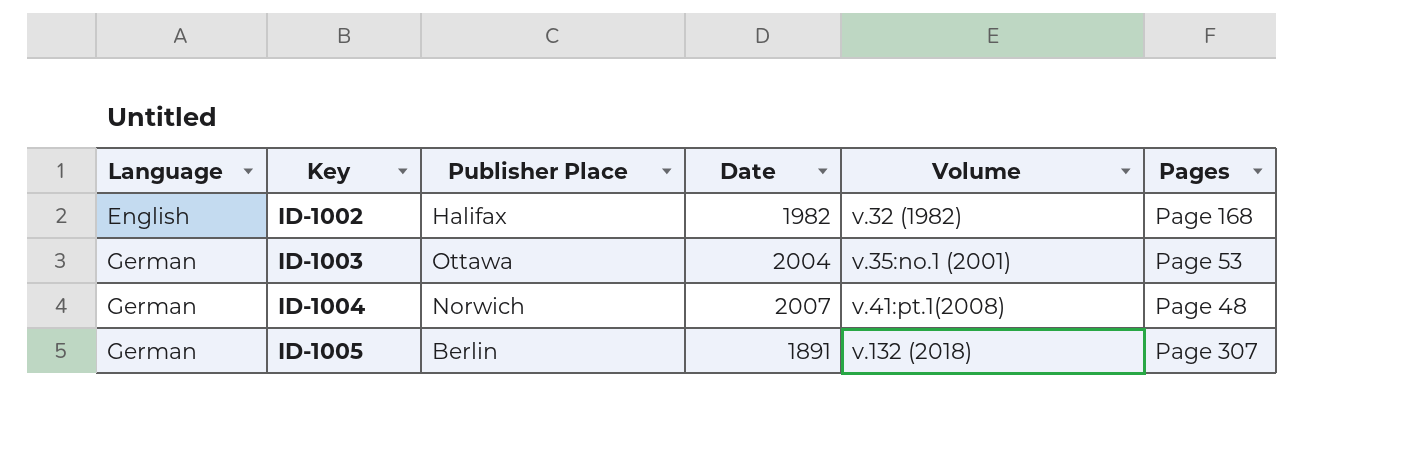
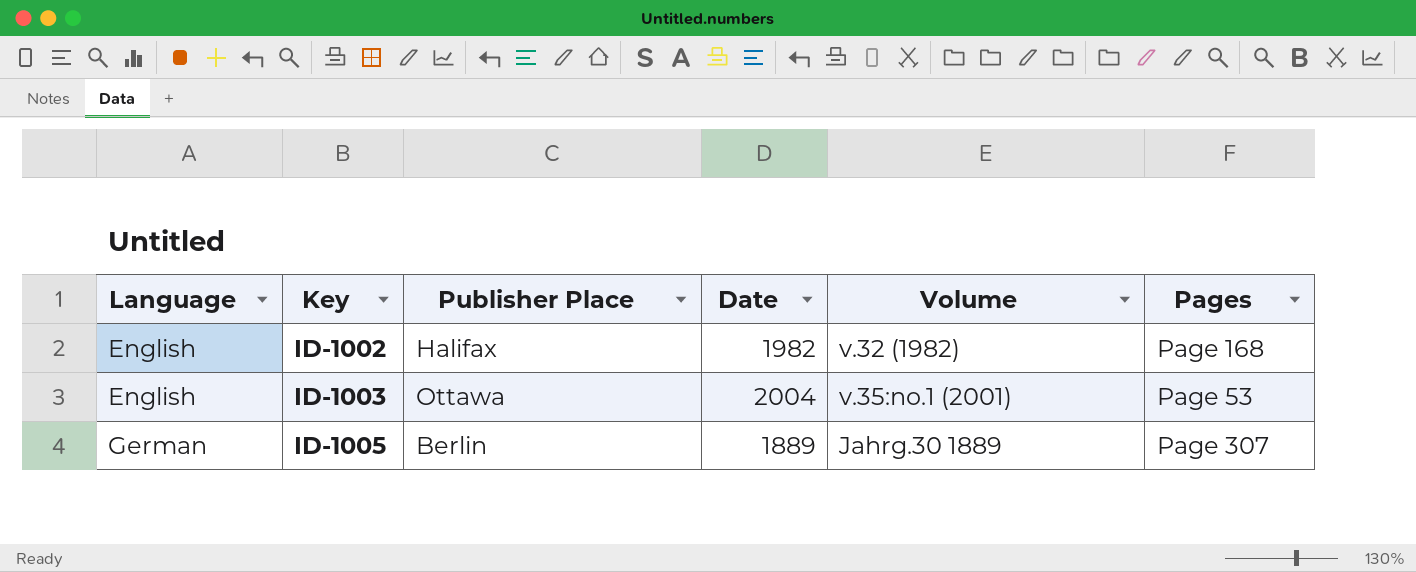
row ID-1004: German | Norwich | 2007 | v.41:pt.1(2008) | Page 48 -> none
ID-1003 | Language: German -> English
ID-1005 | Date: 1891 -> 1889
ID-1005 | Volume: v.132 (2018) -> Jahrg.30 1889

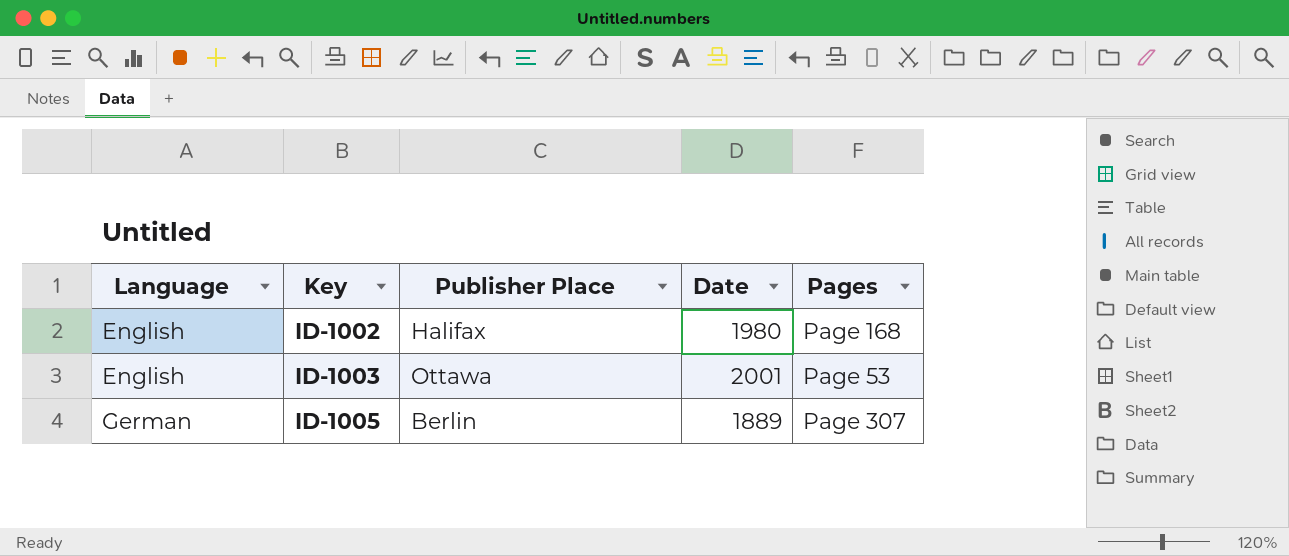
column Volume | position: 5 -> none
ID-1002 | Date: 1982 -> 1980
ID-1003 | Date: 2004 -> 2001

